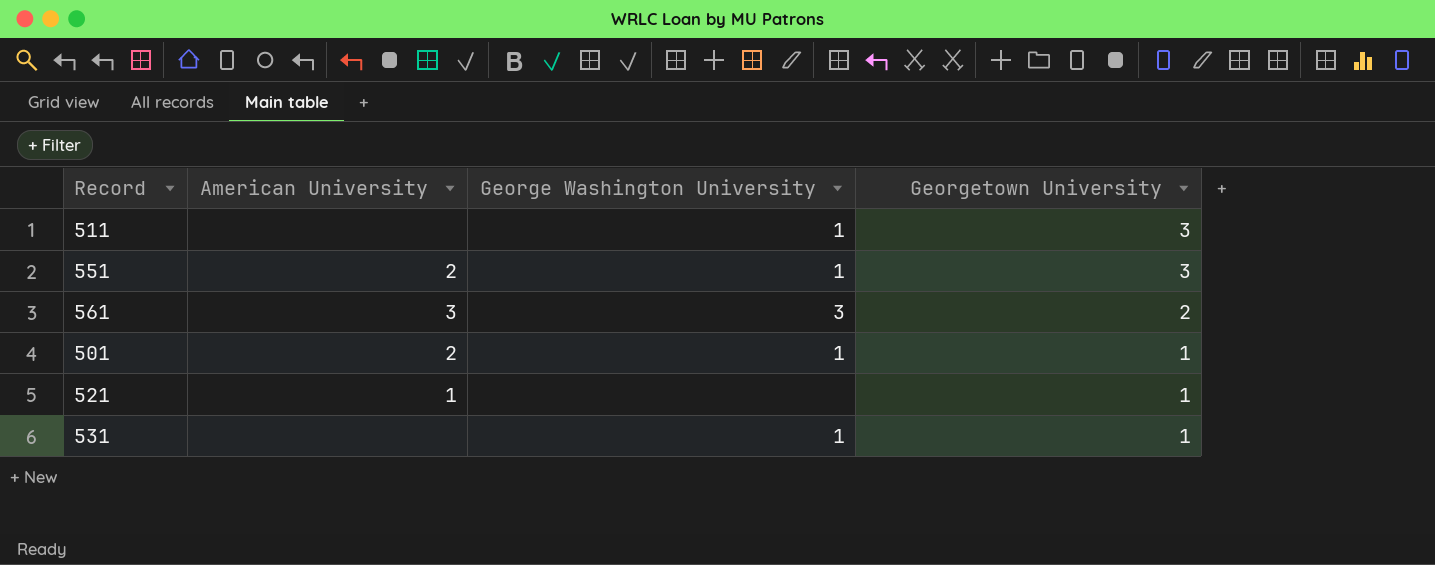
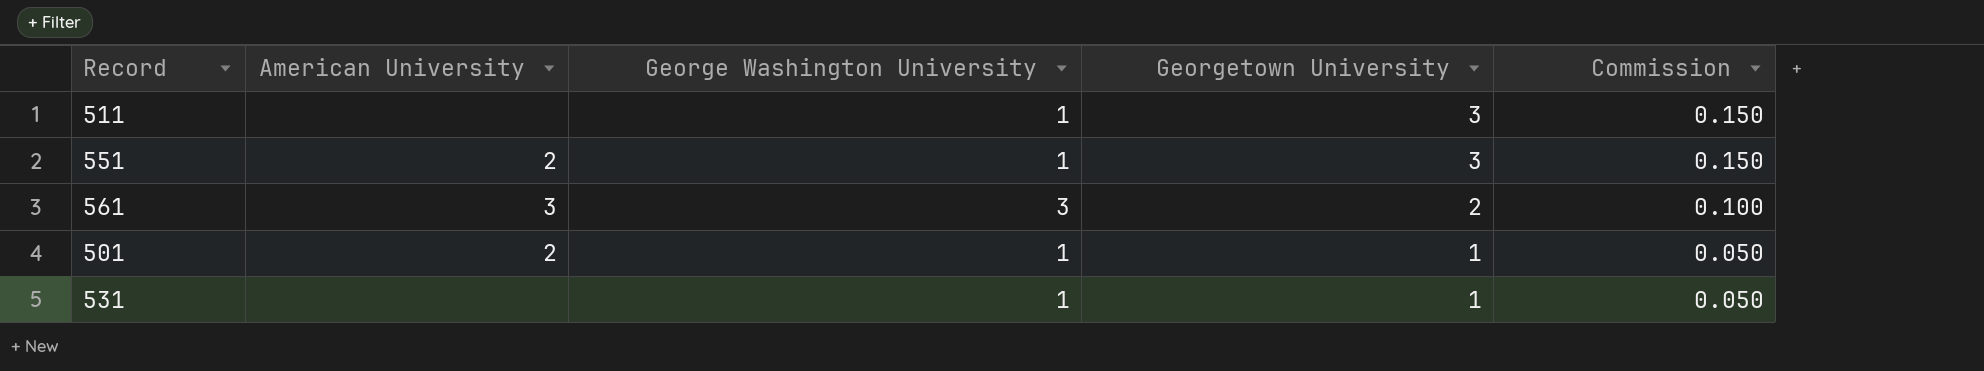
column Commission | formula: none -> [Georgetown University] * 0.05
row 521: 1 | none | 1 -> none

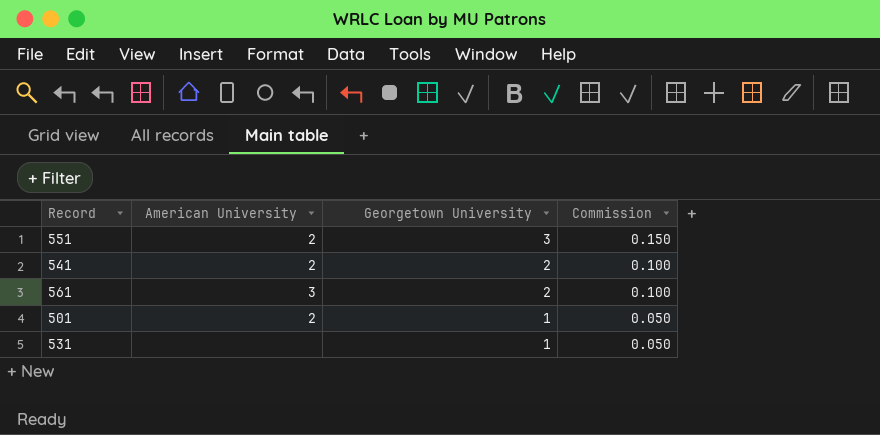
column George Washington University | position: 3 -> none
row 511: none | 1 | 3 | 0.150 -> none
row 541: none -> 2 | 2 | 0.100

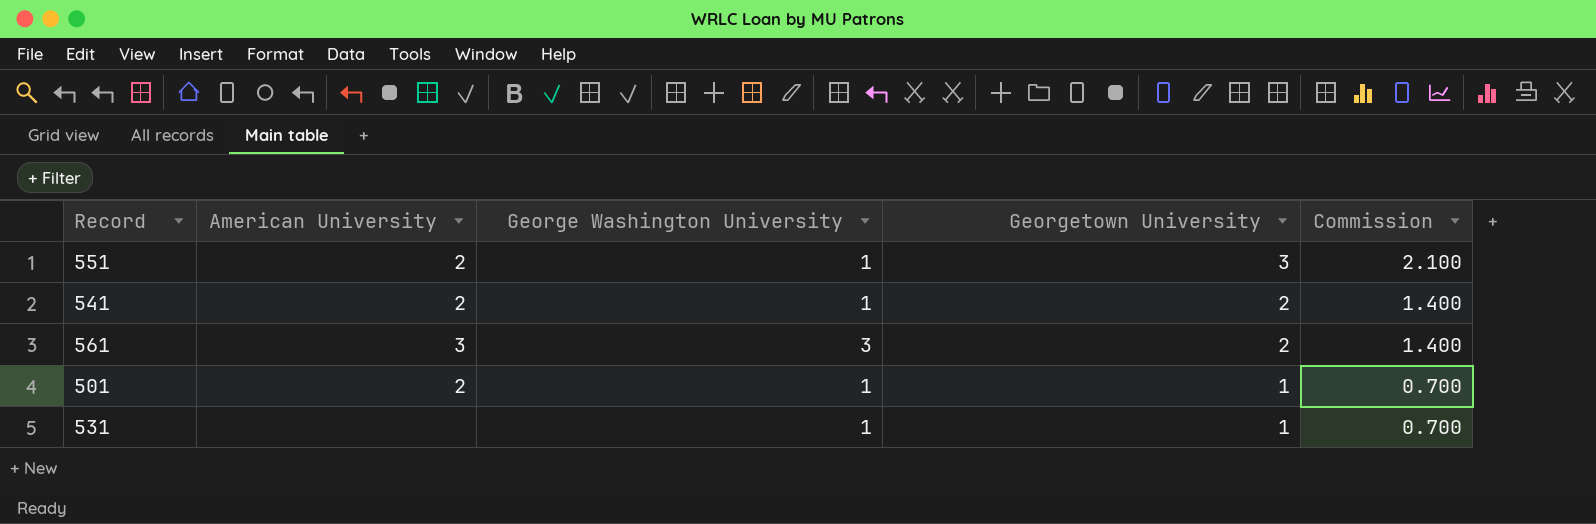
column George Washington University | position: none -> 3
column Commission | formula: [Georgetown University] * 0.05 -> [Georgetown University] * 0.7

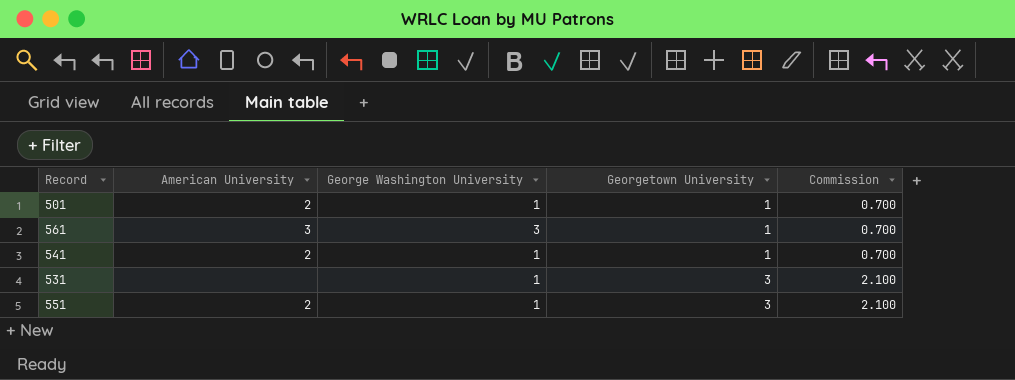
row order: Georgetown University descending -> Georgetown University ascending
561 | Georgetown University: 2 -> 1
561 | Commission: 1.400 -> 0.700
541 | Georgetown University: 2 -> 1
541 | Commission: 1.400 -> 0.700
531 | Georgetown University: 1 -> 3
531 | Commission: 0.700 -> 2.100

